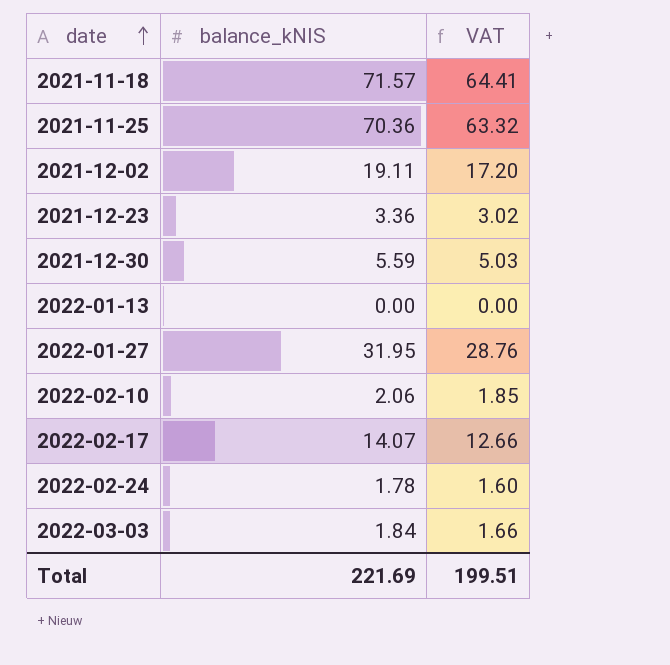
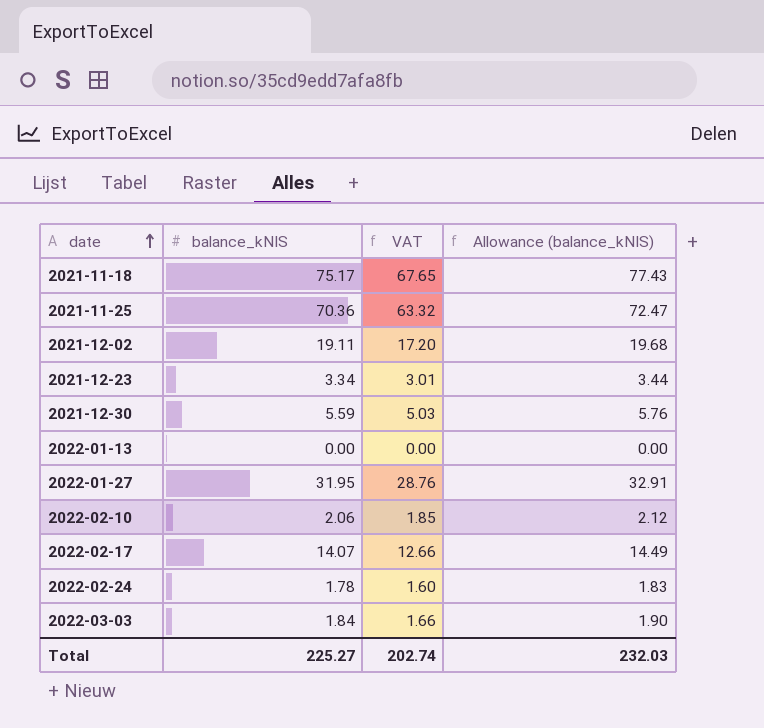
column Allowance (balance_kNIS) | formula: none -> [balance_kNIS] * 1.03
2021-11-18 | balance_kNIS: 71.57 -> 75.17
2021-11-18 | VAT: 64.41 -> 67.65
2021-12-23 | balance_kNIS: 3.36 -> 3.34
2021-12-23 | VAT: 3.02 -> 3.01
Total | balance_kNIS: 221.69 -> 225.27
Total | VAT: 199.51 -> 202.74

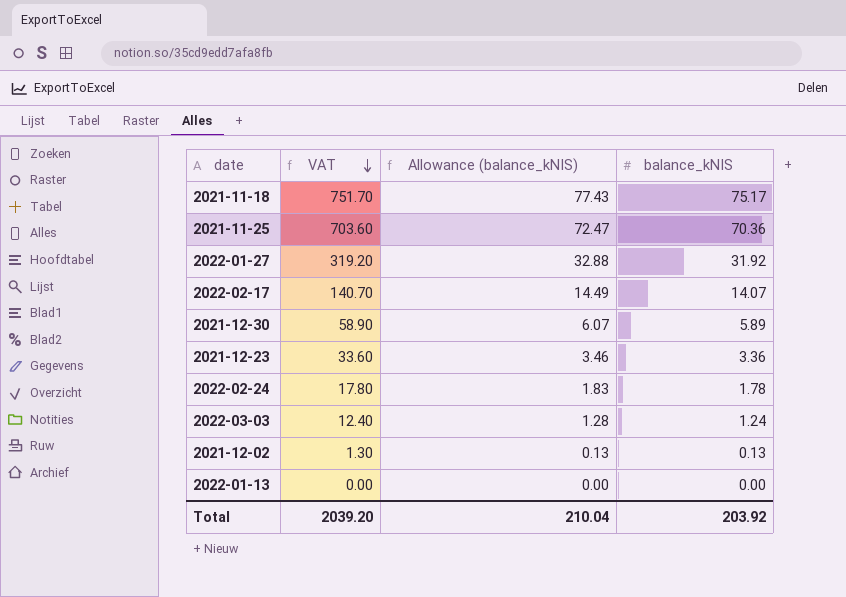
row order: date ascending -> VAT descending
column VAT | formula: [balance_kNIS] * 0.9 -> [balance_kNIS] * 10
column balance_kNIS | position: 2 -> 4
row 2022-02-10: 2.06 | 1.85 | 2.12 -> none
2022-01-27 | Allowance (balance_kNIS): 32.91 -> 32.88
2022-01-27 | balance_kNIS: 31.95 -> 31.92
2021-12-30 | Allowance (balance_kNIS): 5.76 -> 6.07
2021-12-30 | balance_kNIS: 5.59 -> 5.89
2021-12-23 | Allowance (balance_kNIS): 3.44 -> 3.46
2021-12-23 | balance_kNIS: 3.34 -> 3.36
2022-03-03 | Allowance (balance_kNIS): 1.90 -> 1.28
2022-03-03 | balance_kNIS: 1.84 -> 1.24
2021-12-02 | Allowance (balance_kNIS): 19.68 -> 0.13
2021-12-02 | balance_kNIS: 19.11 -> 0.13
Total | VAT: 202.74 -> 2039.20
Total | Allowance (balance_kNIS): 232.03 -> 210.04
Total | balance_kNIS: 225.27 -> 203.92

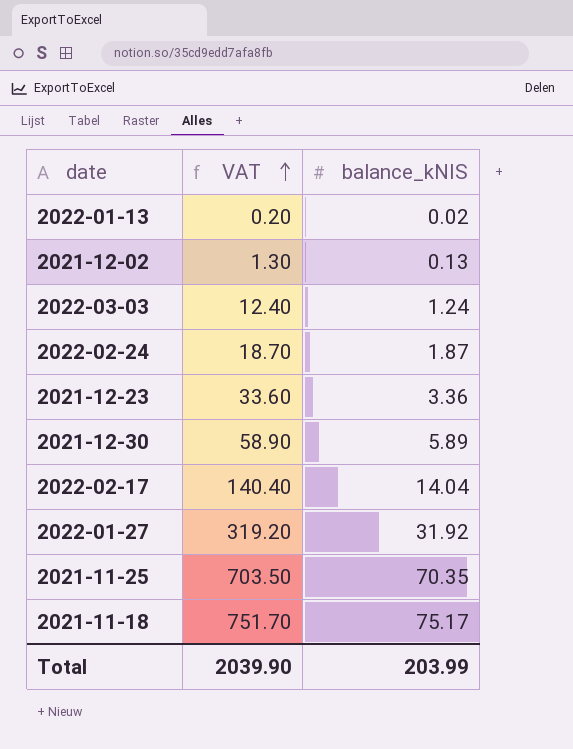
row order: VAT descending -> VAT ascending
column Allowance (balance_kNIS) | formula: [balance_kNIS] * 1.03 -> none
2022-01-13 | VAT: 0.00 -> 0.20
2022-01-13 | balance_kNIS: 0.00 -> 0.02
2022-02-24 | VAT: 17.80 -> 18.70
2022-02-24 | balance_kNIS: 1.78 -> 1.87
2022-02-17 | VAT: 140.70 -> 140.40
2022-02-17 | balance_kNIS: 14.07 -> 14.04
2021-11-25 | VAT: 703.60 -> 703.50
2021-11-25 | balance_kNIS: 70.36 -> 70.35
Total | VAT: 2039.20 -> 2039.90
Total | balance_kNIS: 203.92 -> 203.99

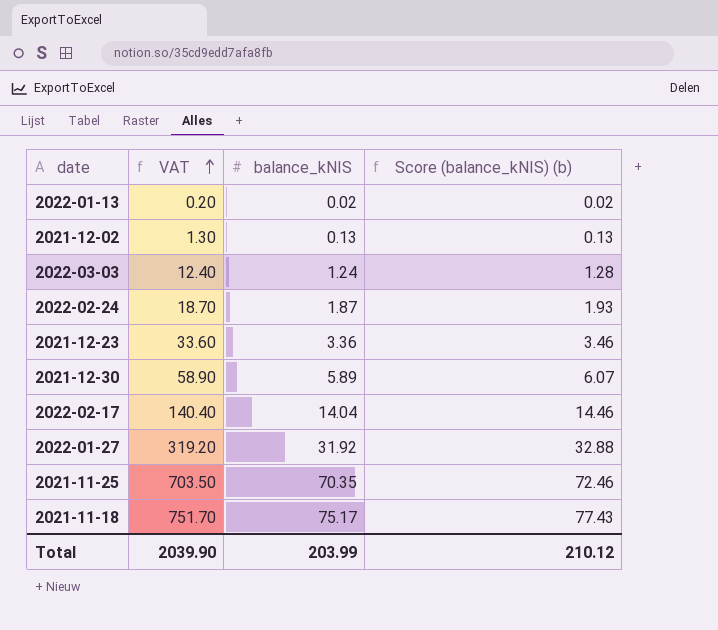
column Score (balance_kNIS) (b) | formula: none -> [balance_kNIS] * 1.03

